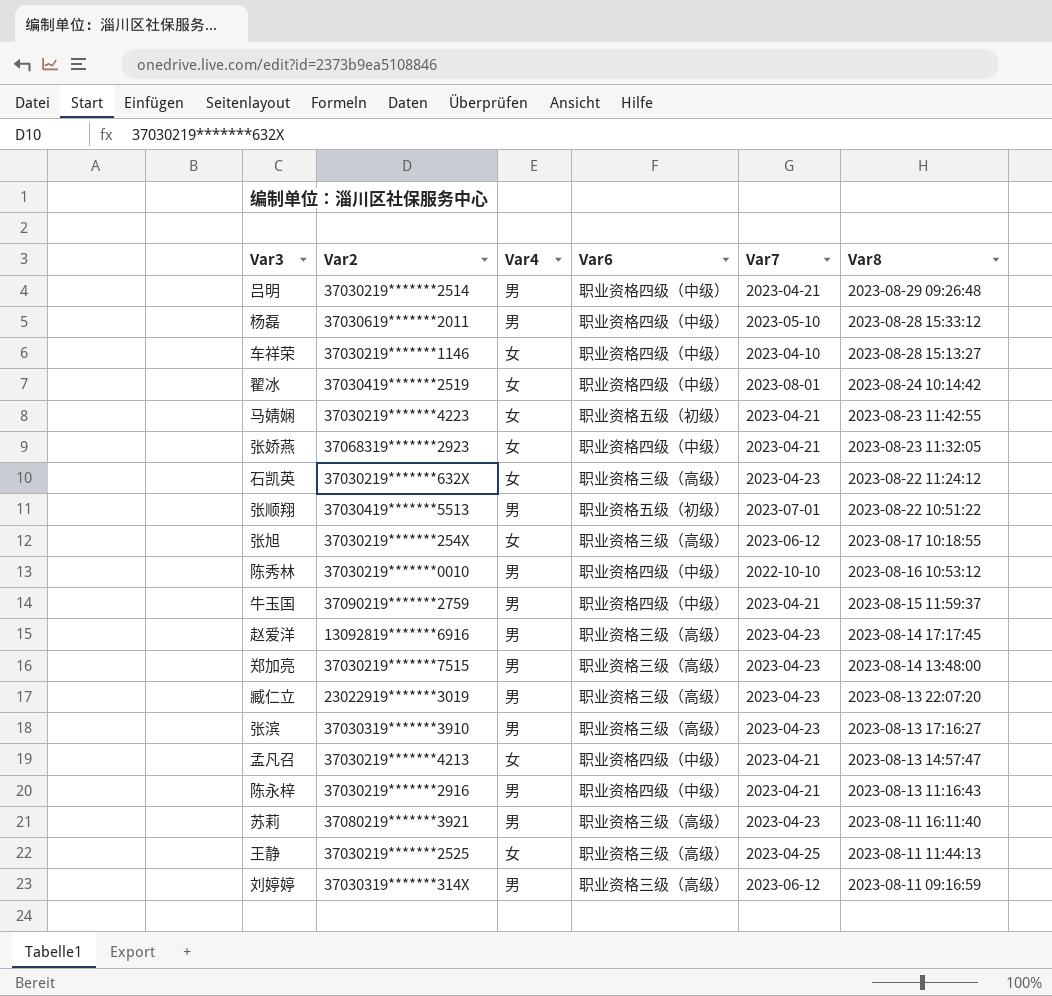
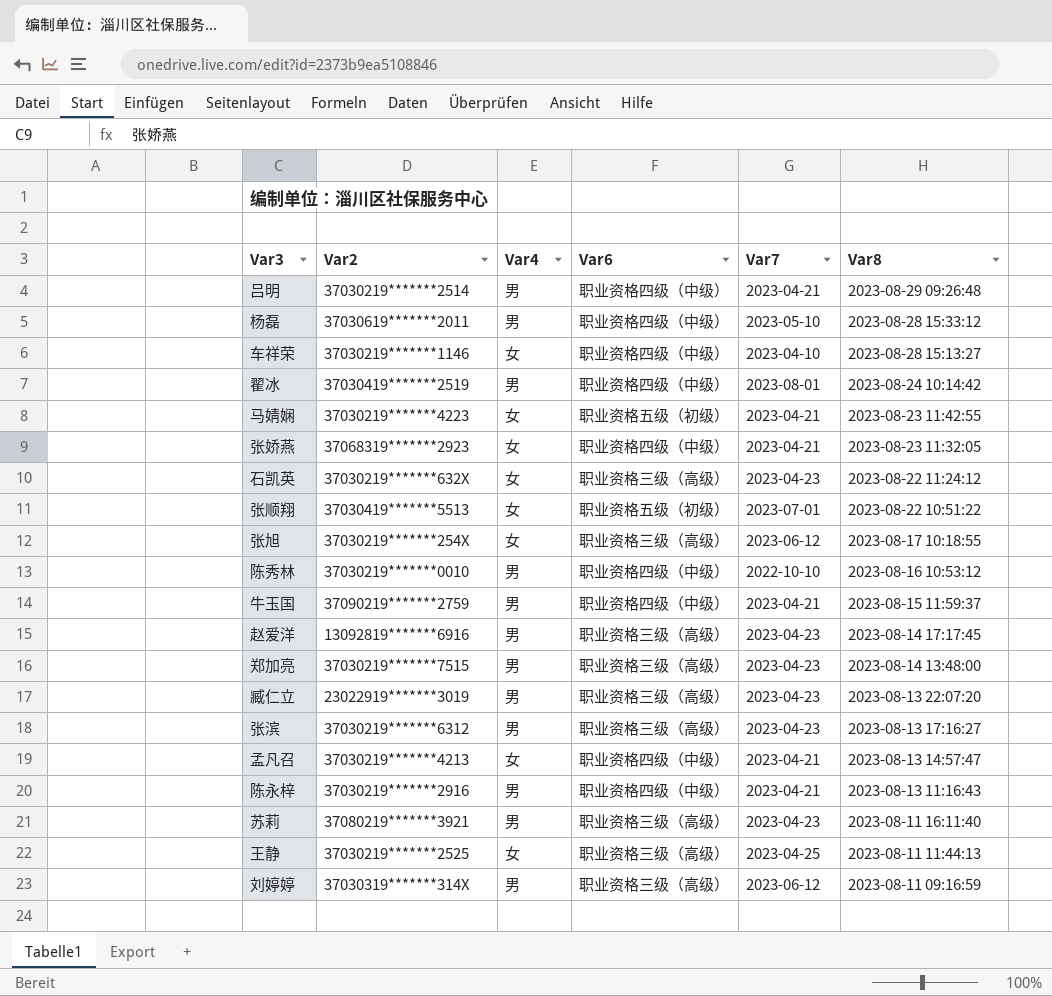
翟冰 | Var4: 女 -> 男
张顺翔 | Var4: 男 -> 女
张滨 | Var2: 37030319*******3910 -> 37030219*******6312

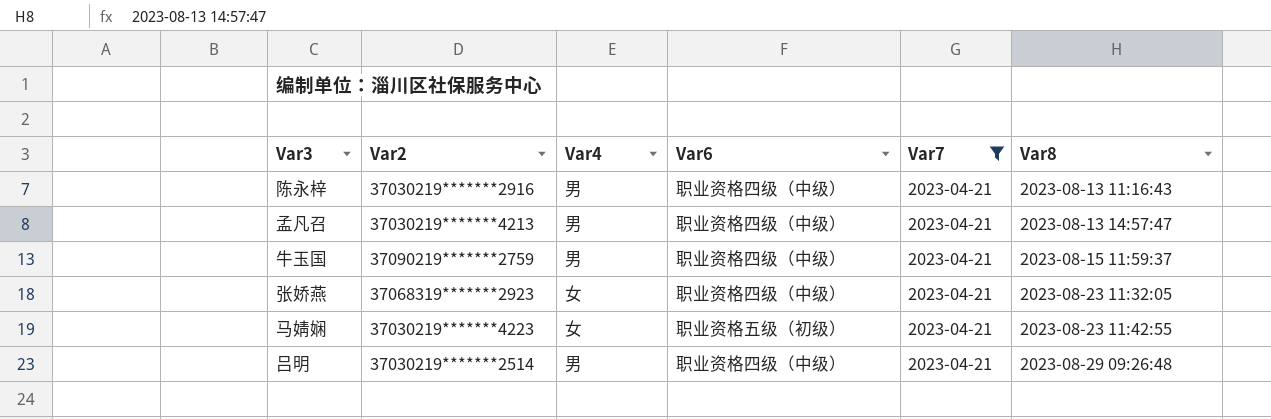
filter: none -> Var7 = 2023-04-21
row order: Var8 descending -> Var8 ascending
孟凡召 | Var4: 女 -> 男

